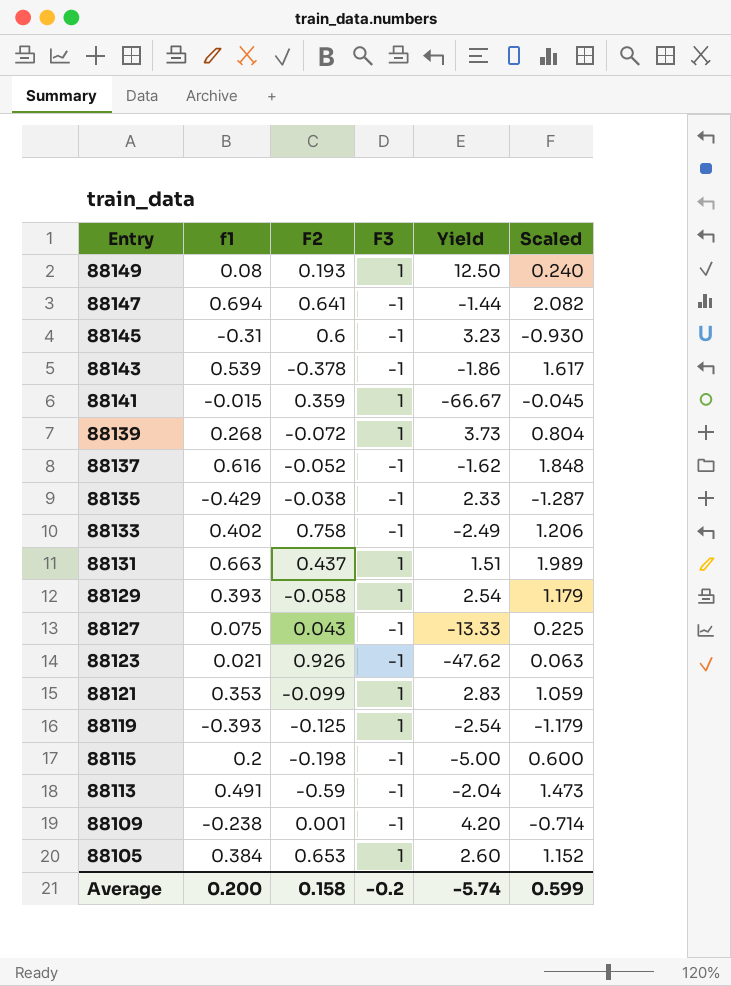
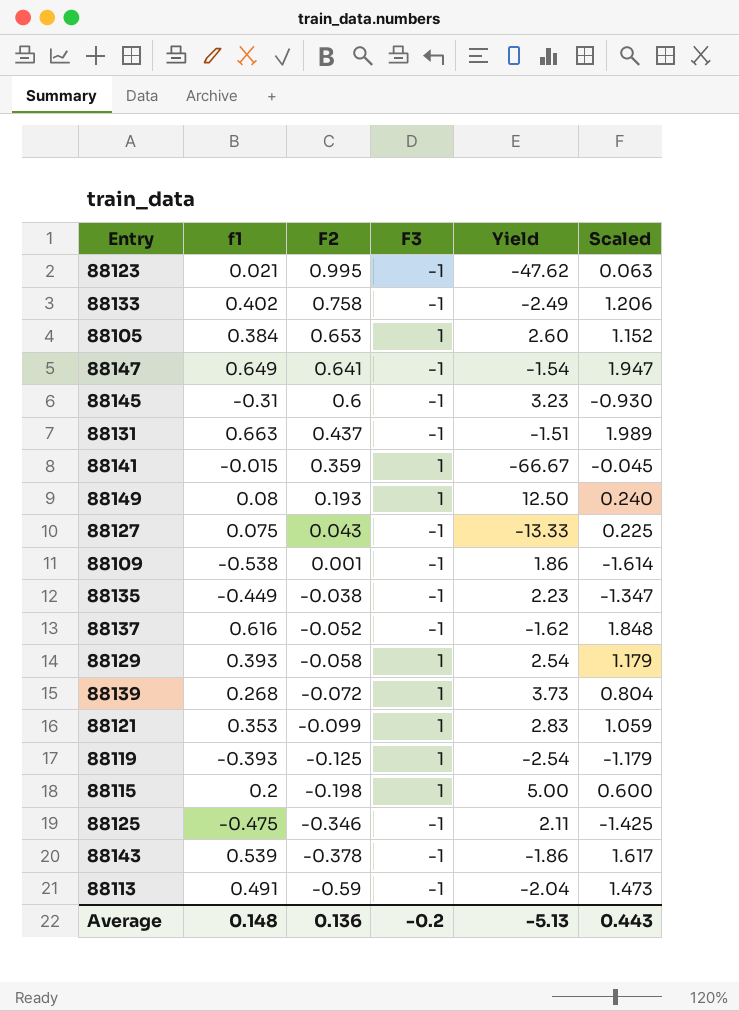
row order: Entry descending -> F2 descending
88123 | F2: 0.926 -> 0.995
88147 | f1: 0.694 -> 0.649
88147 | Yield: -1.44 -> -1.54
88147 | Scaled: 2.082 -> 1.947
88131 | F3: 1 -> -1
88131 | Yield: 1.51 -> -1.51
88109 | f1: -0.238 -> -0.538
88109 | Yield: 4.20 -> 1.86
88109 | Scaled: -0.714 -> -1.614
88135 | f1: -0.429 -> -0.449
88135 | Yield: 2.33 -> 2.23
88135 | Scaled: -1.287 -> -1.347
88115 | F3: -1 -> 1
88115 | Yield: -5.00 -> 5.00
row 88125: none -> -0.475 | -0.346 | -1 | 2.11 | -1.425
Average | f1: 0.200 -> 0.148
Average | F2: 0.158 -> 0.136
Average | Yield: -5.74 -> -5.13
Average | Scaled: 0.599 -> 0.443

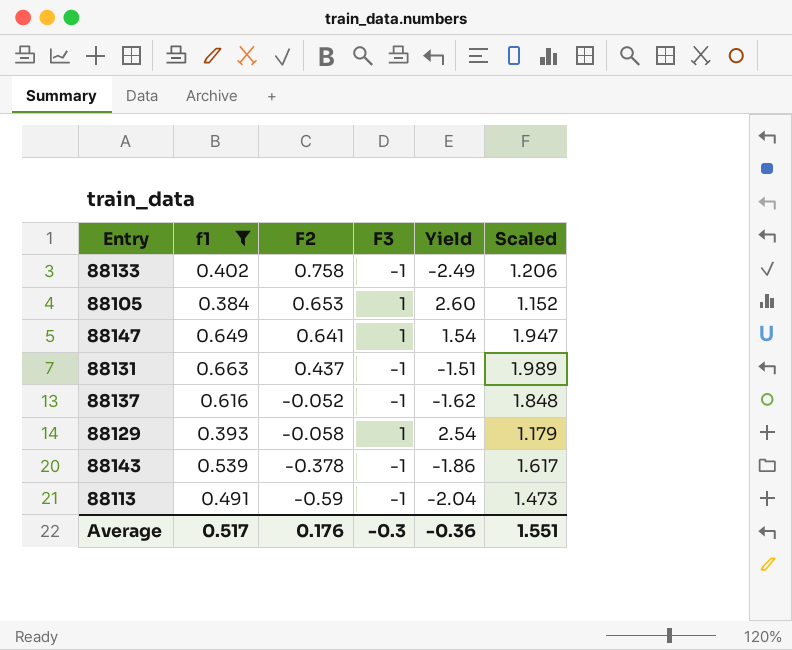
filter: none -> f1 >= 0.384
88147 | F3: -1 -> 1
88147 | Yield: -1.54 -> 1.54
Average | f1: 0.148 -> 0.517
Average | F2: 0.136 -> 0.176
Average | F3: -0.2 -> -0.3
Average | Yield: -5.13 -> -0.36
Average | Scaled: 0.443 -> 1.551

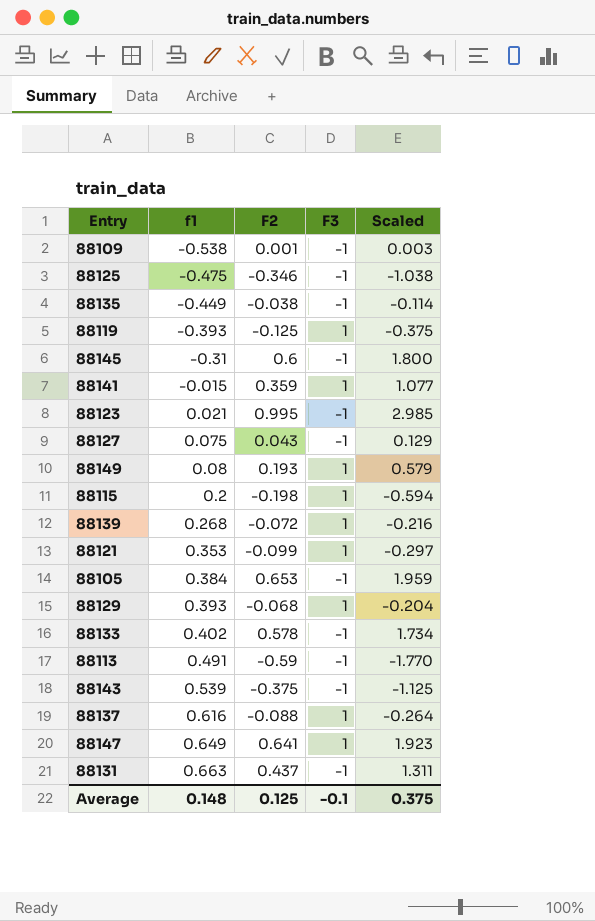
filter: f1 >= 0.384 -> none
row order: F2 descending -> f1 ascending
column Yield | formula: [F3] / [f1] -> none
column Scaled | formula: [f1] * 3 -> [F2] * 3
88105 | F3: 1 -> -1
88129 | F2: -0.058 -> -0.068
88133 | F2: 0.758 -> 0.578
88143 | F2: -0.378 -> -0.375
88137 | F2: -0.052 -> -0.088
88137 | F3: -1 -> 1
Average | f1: 0.517 -> 0.148
Average | F2: 0.176 -> 0.125
Average | F3: -0.3 -> -0.1
Average | Scaled: 1.551 -> 0.375

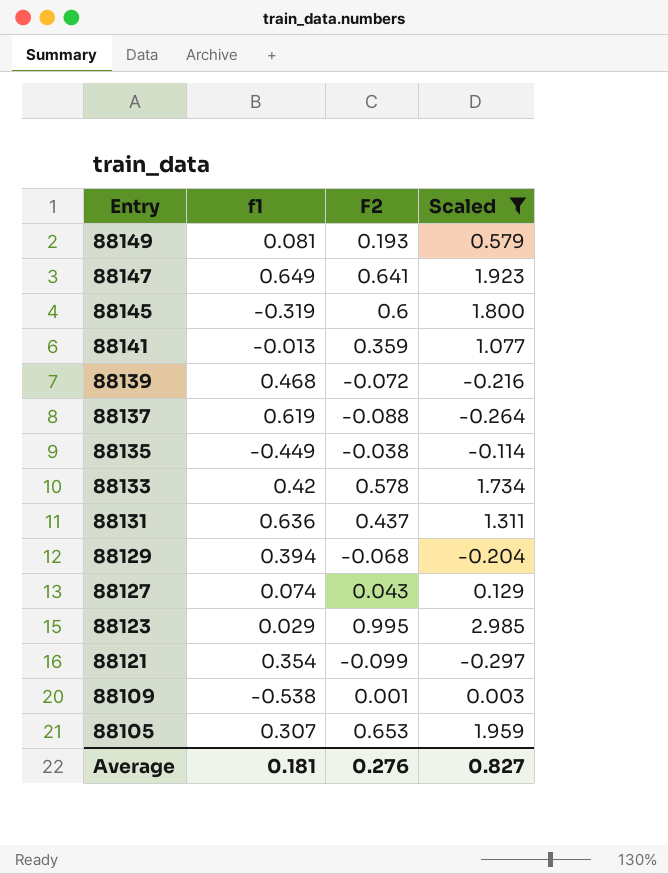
filter: none -> Scaled >= -0.297
row order: f1 ascending -> Entry descending
column F3 | position: 4 -> none
88149 | f1: 0.08 -> 0.081
88145 | f1: -0.31 -> -0.319
88141 | f1: -0.015 -> -0.013
88139 | f1: 0.268 -> 0.468
88137 | f1: 0.616 -> 0.619
88133 | f1: 0.402 -> 0.42
88131 | f1: 0.663 -> 0.636
88129 | f1: 0.393 -> 0.394
88127 | f1: 0.075 -> 0.074
88123 | f1: 0.021 -> 0.029
88121 | f1: 0.353 -> 0.354
88105 | f1: 0.384 -> 0.307
Average | f1: 0.148 -> 0.181
Average | F2: 0.125 -> 0.276
Average | Scaled: 0.375 -> 0.827

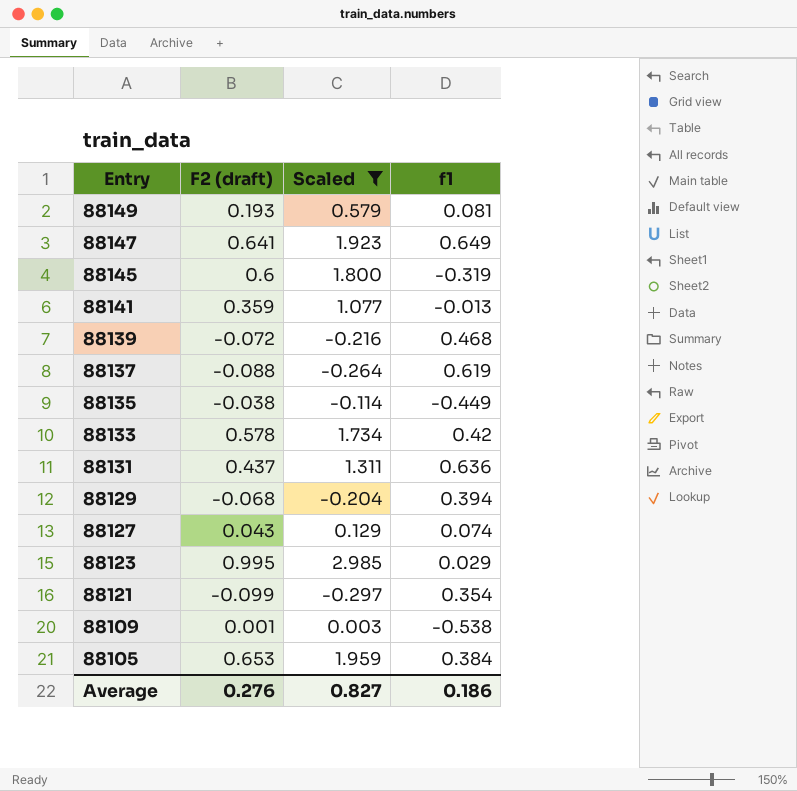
column name: F2 -> F2 (draft)
column f1 | position: 2 -> 4
88105 | f1: 0.307 -> 0.384
Average | f1: 0.181 -> 0.186

